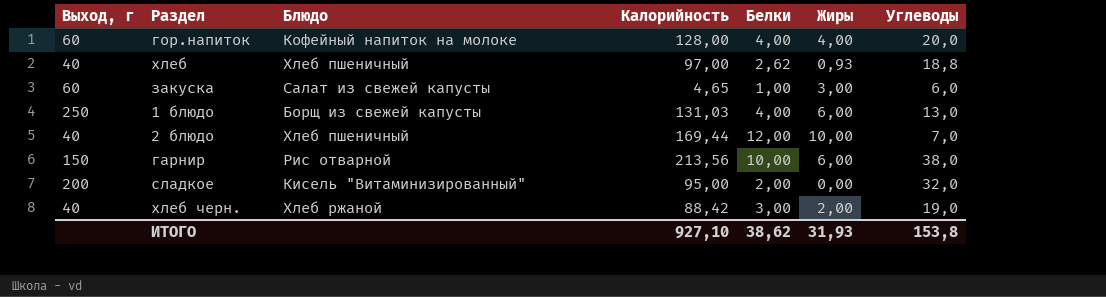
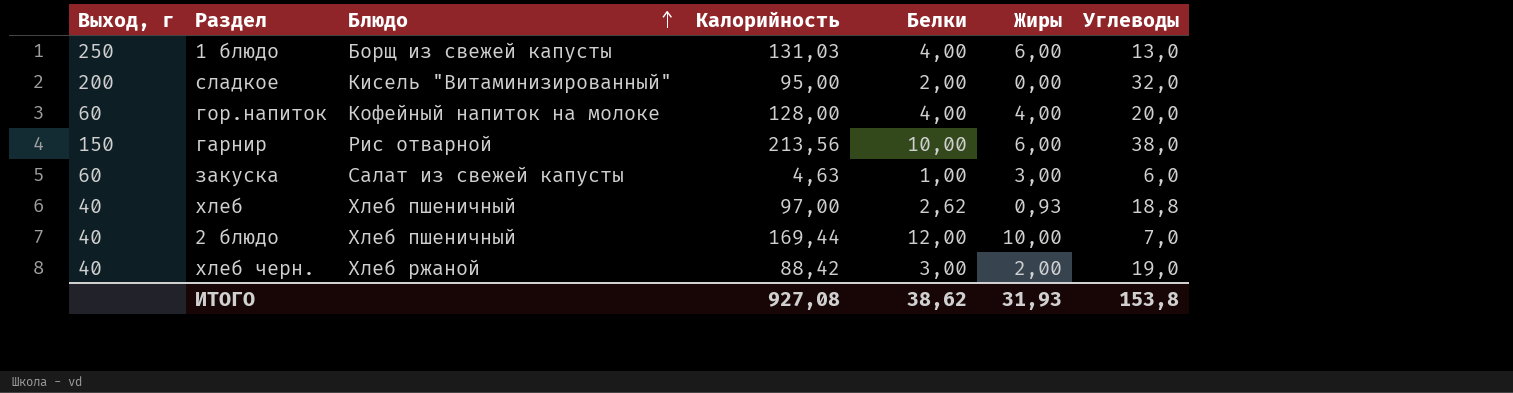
row order: none -> Блюдо ascending
закуска | Калорийность: 4,65 -> 4,63
ИТОГО | Калорийность: 927,10 -> 927,08

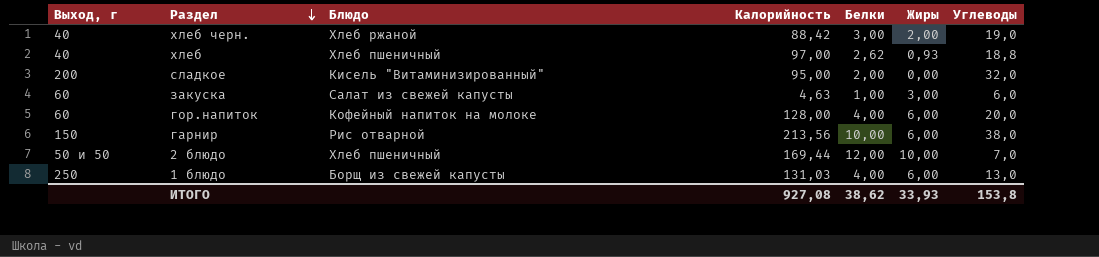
row order: Блюдо ascending -> Раздел descending
гор.напиток | Жиры: 4,00 -> 6,00
2 блюдо | Выход, г: 40 -> 50 и 50
ИТОГО | Жиры: 31,93 -> 33,93

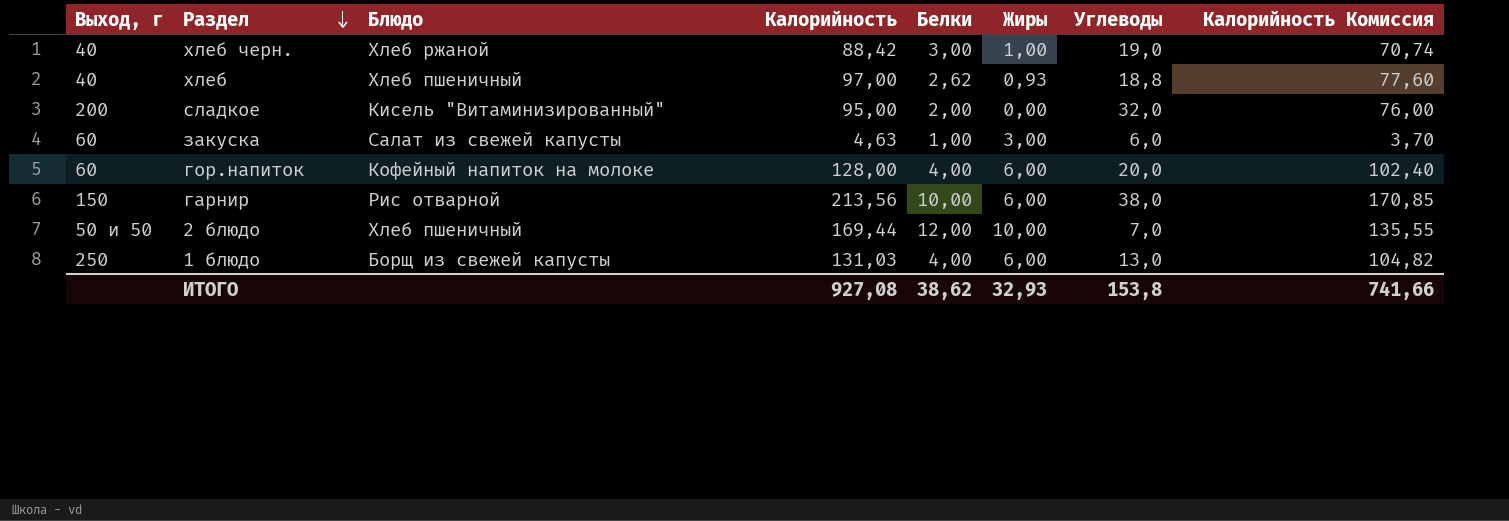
column Калорийность Комиссия | formula: none -> [Калорийность] * 0,8
хлеб черн. | Жиры: 2,00 -> 1,00
ИТОГО | Жиры: 33,93 -> 32,93

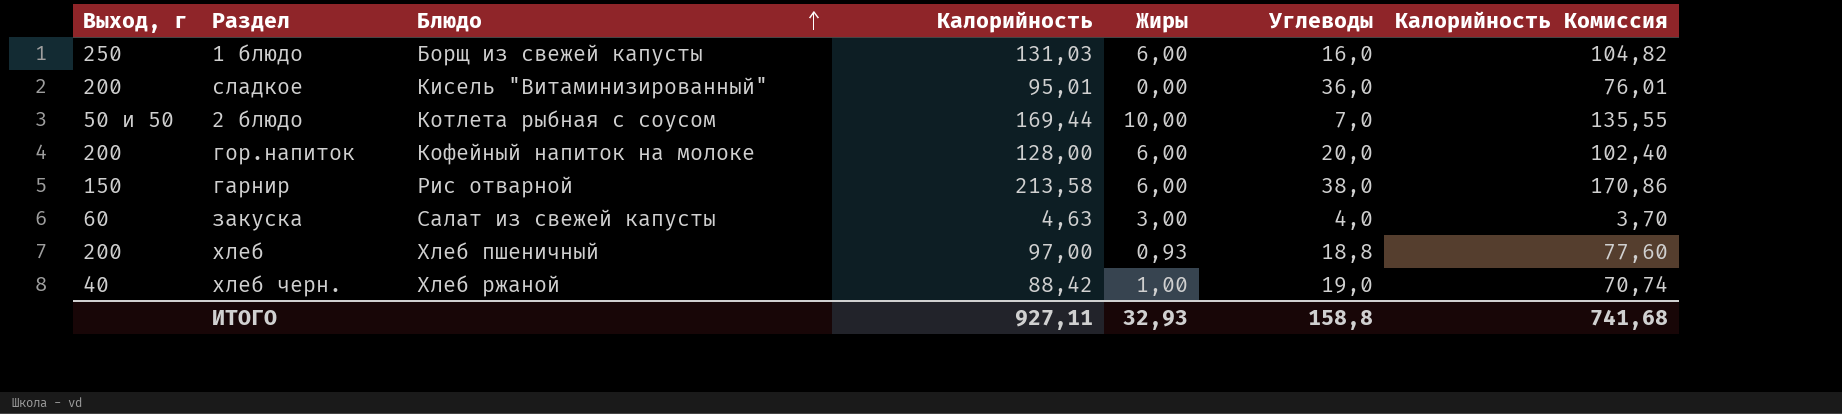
row order: Раздел descending -> Блюдо ascending
column Белки | position: 5 -> none
1 блюдо | Углеводы: 13,0 -> 16,0
сладкое | Калорийность: 95,00 -> 95,01
сладкое | Углеводы: 32,0 -> 36,0
сладкое | Калорийность Комиссия: 76,00 -> 76,01
2 блюдо | Блюдо: Хлеб пшеничный -> Котлета рыбная с соусом
гор.напиток | Выход, г: 60 -> 200
гарнир | Калорийность: 213,56 -> 213,58
гарнир | Калорийность Комиссия: 170,85 -> 170,86
закуска | Углеводы: 6,0 -> 4,0
хлеб | Выход, г: 40 -> 200
ИТОГО | Калорийность: 927,08 -> 927,11
ИТОГО | Углеводы: 153,8 -> 158,8
ИТОГО | Калорийность Комиссия: 741,66 -> 741,68

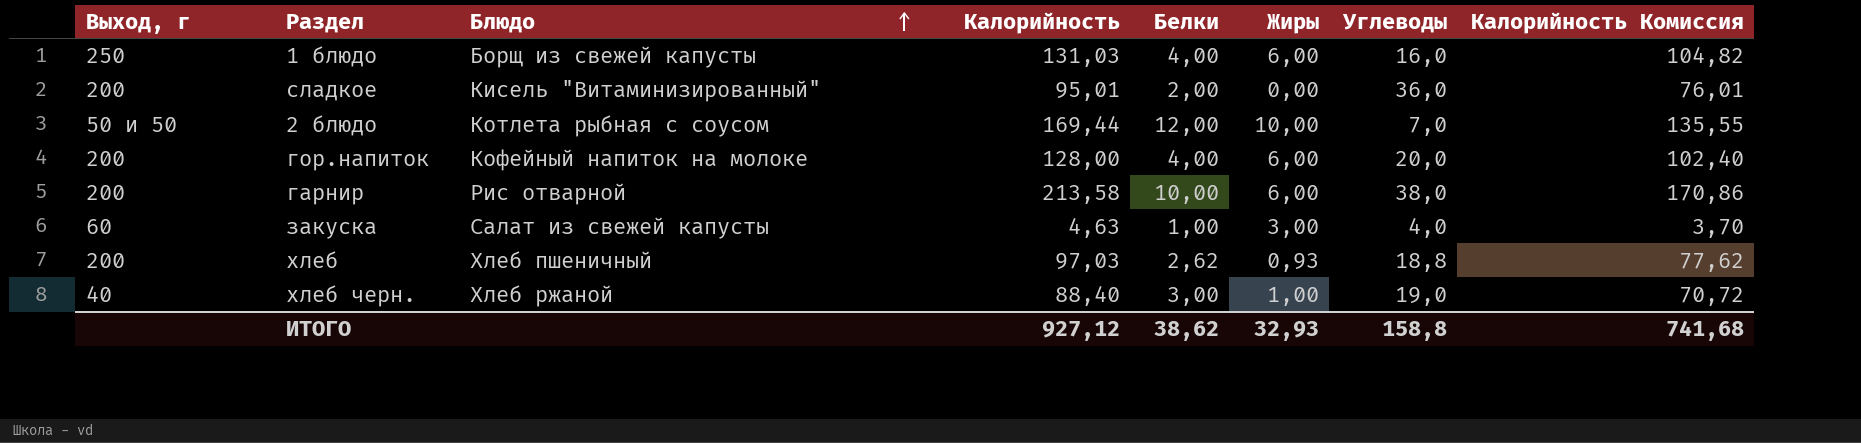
column Белки | position: none -> 5
гарнир | Выход, г: 150 -> 200
хлеб | Калорийность: 97,00 -> 97,03
хлеб | Калорийность Комиссия: 77,60 -> 77,62
хлеб черн. | Калорийность: 88,42 -> 88,40
хлеб черн. | Калорийность Комиссия: 70,74 -> 70,72
ИТОГО | Калорийность: 927,11 -> 927,12

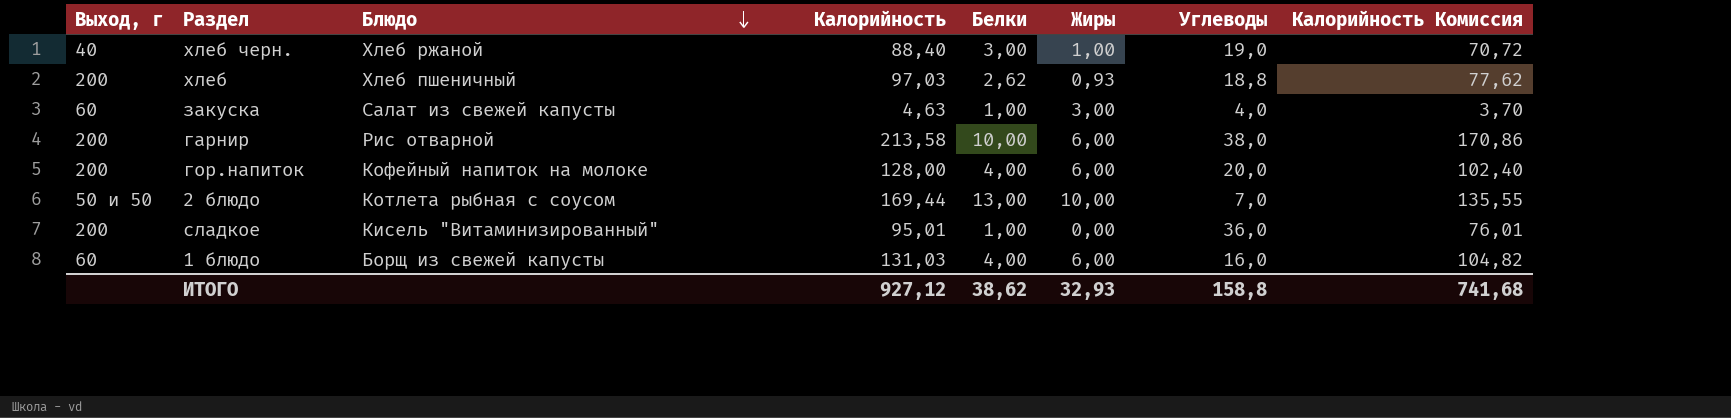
row order: Блюдо ascending -> Блюдо descending
2 блюдо | Белки: 12,00 -> 13,00
сладкое | Белки: 2,00 -> 1,00
1 блюдо | Выход, г: 250 -> 60

